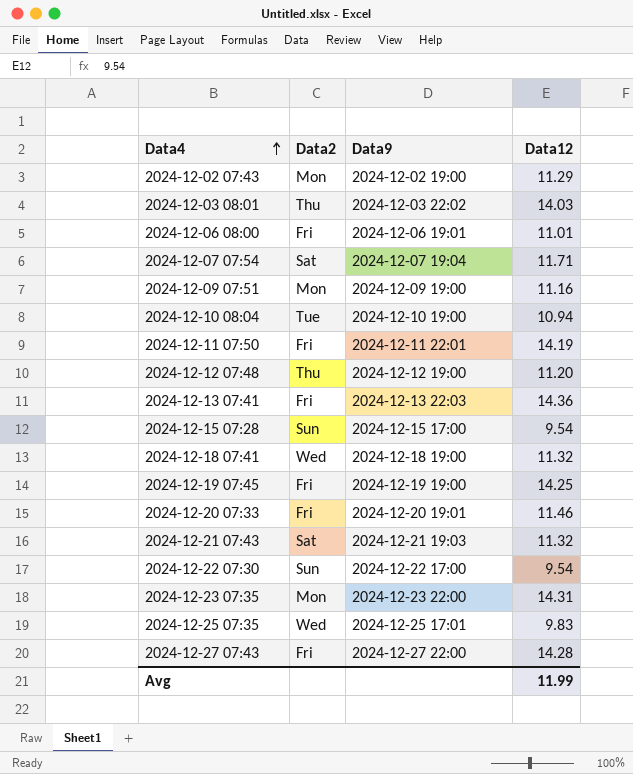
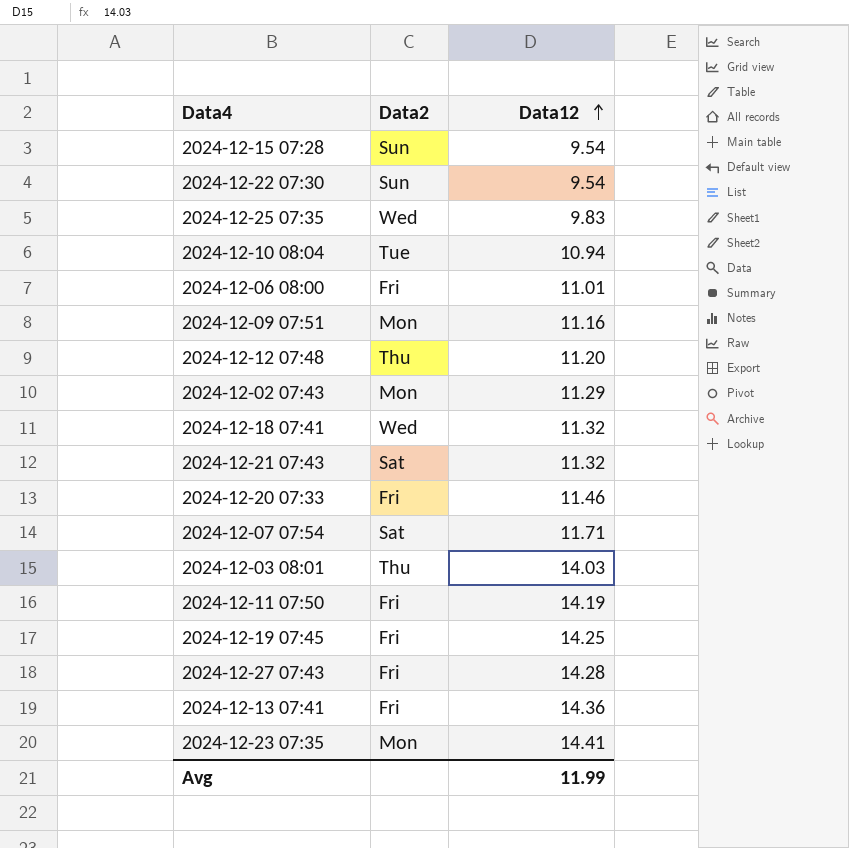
row order: Data4 ascending -> Data12 ascending
column Data9 | position: 3 -> none
2024-12-23 07:35 | Data12: 14.31 -> 14.41

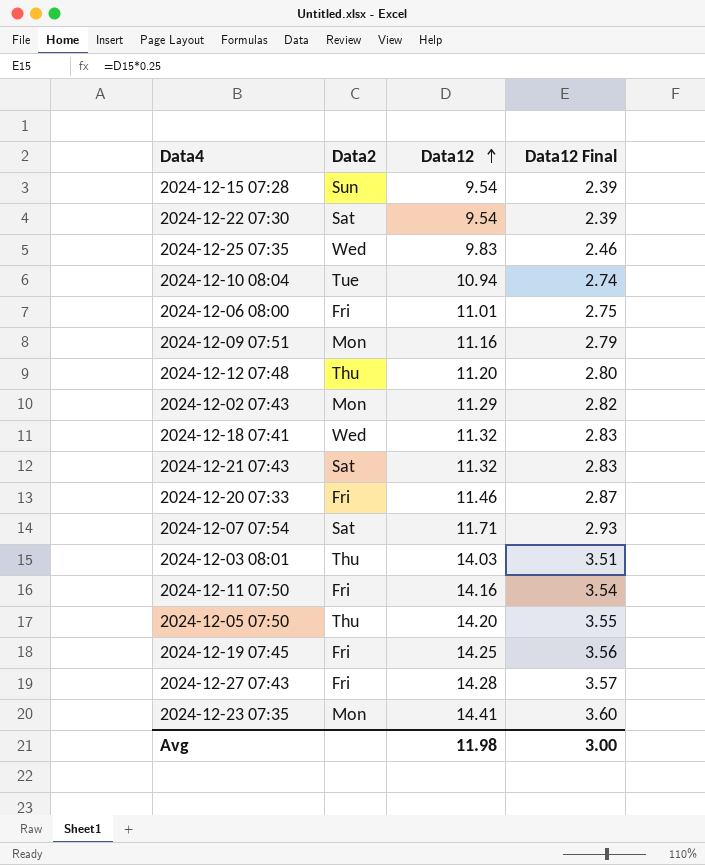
column Data12 Final | formula: none -> [Data12] * 0.25
row 2024-12-13 07:41: Fri | 14.36 -> none
2024-12-22 07:30 | Data2: Sun -> Sat
2024-12-11 07:50 | Data12: 14.19 -> 14.16
row 2024-12-05 07:50: none -> Thu | 14.20 | 3.55
Avg | Data12: 11.99 -> 11.98

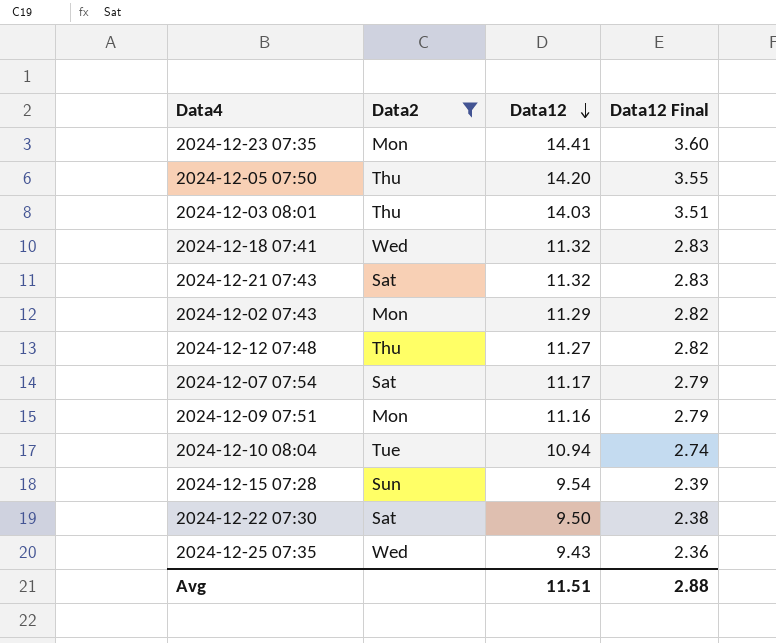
filter: none -> Data2 != Fri
row order: Data12 ascending -> Data12 descending
2024-12-12 07:48 | Data12: 11.20 -> 11.27
2024-12-12 07:48 | Data12 Final: 2.80 -> 2.82
2024-12-07 07:54 | Data12: 11.71 -> 11.17
2024-12-07 07:54 | Data12 Final: 2.93 -> 2.79
2024-12-22 07:30 | Data12: 9.54 -> 9.50
2024-12-22 07:30 | Data12 Final: 2.39 -> 2.38
2024-12-25 07:35 | Data12: 9.83 -> 9.43
2024-12-25 07:35 | Data12 Final: 2.46 -> 2.36
Avg | Data12: 11.98 -> 11.51
Avg | Data12 Final: 3.00 -> 2.88

